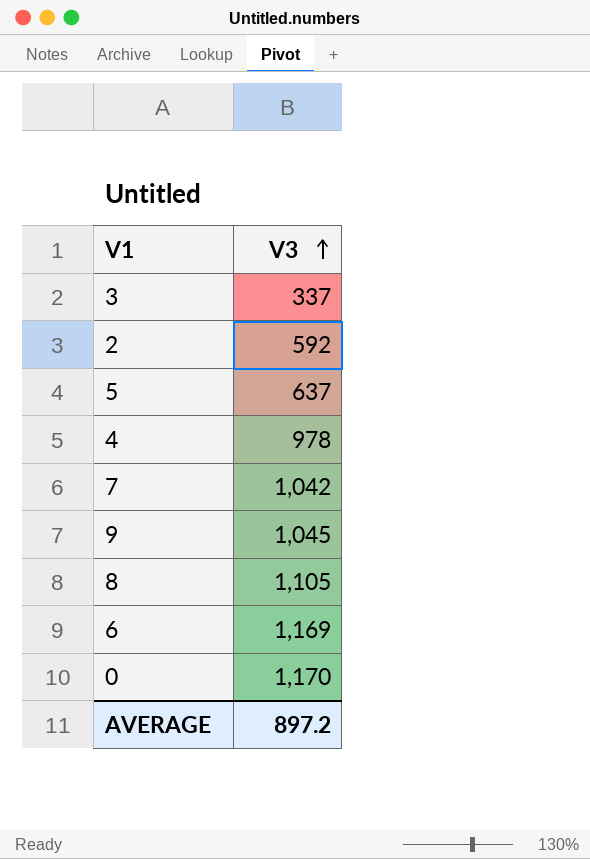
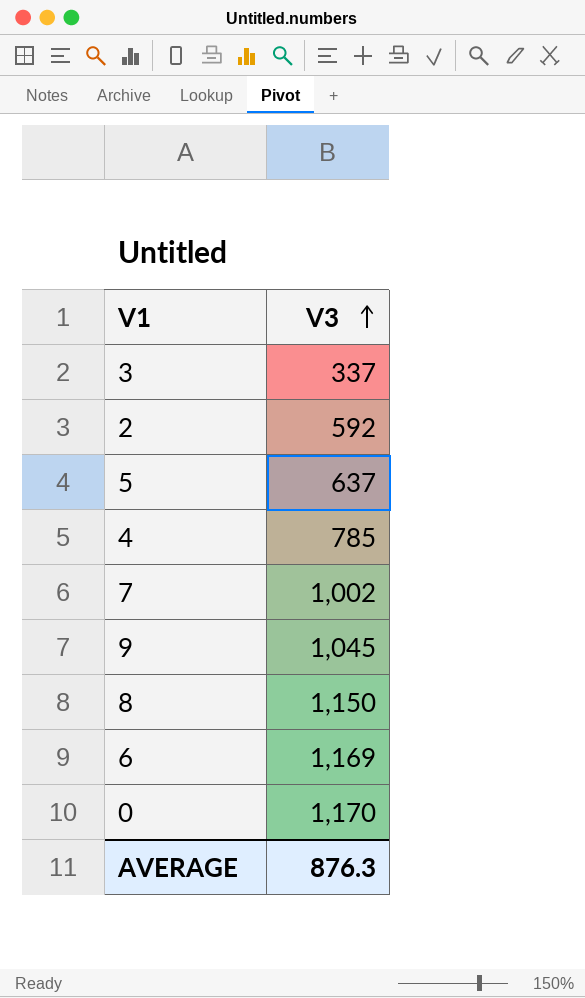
4 | V3: 978 -> 785
7 | V3: 1,042 -> 1,002
8 | V3: 1,105 -> 1,150
AVERAGE | V3: 897.2 -> 876.3

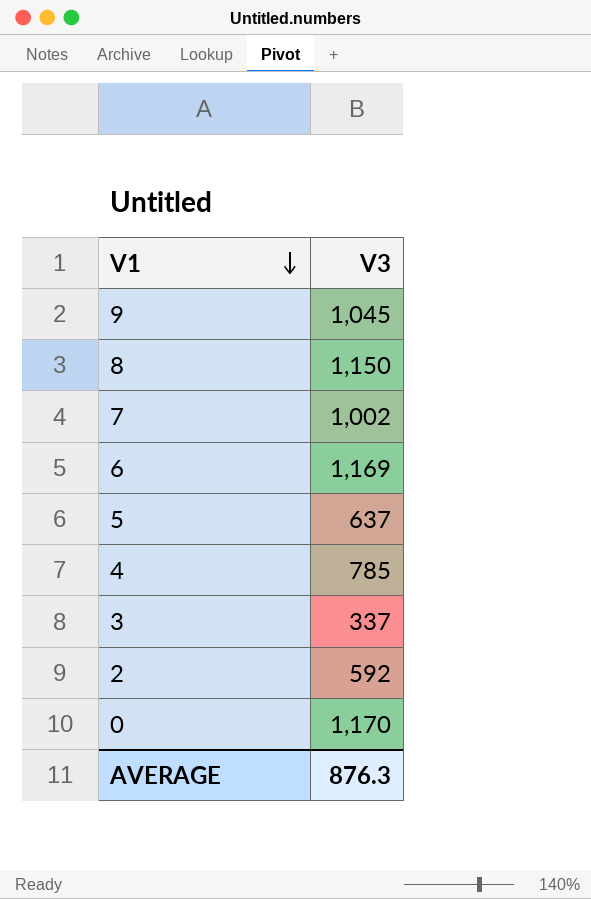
row order: V3 ascending -> V1 descending

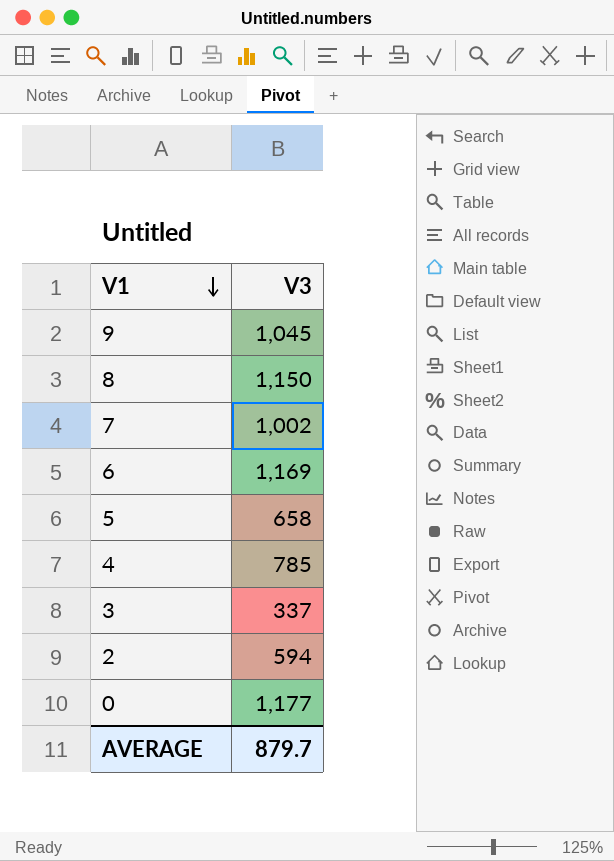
5 | V3: 637 -> 658
2 | V3: 592 -> 594
0 | V3: 1,170 -> 1,177
AVERAGE | V3: 876.3 -> 879.7

